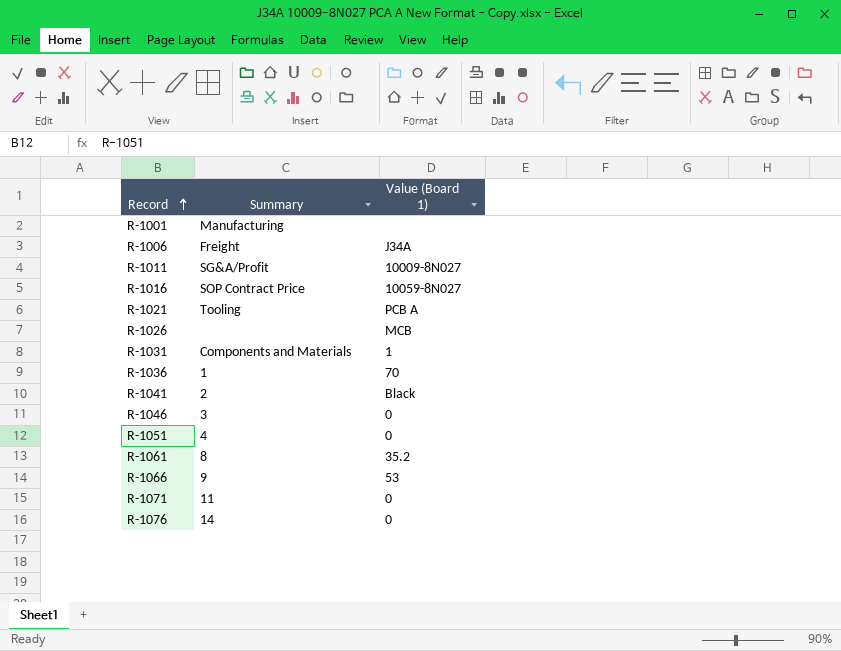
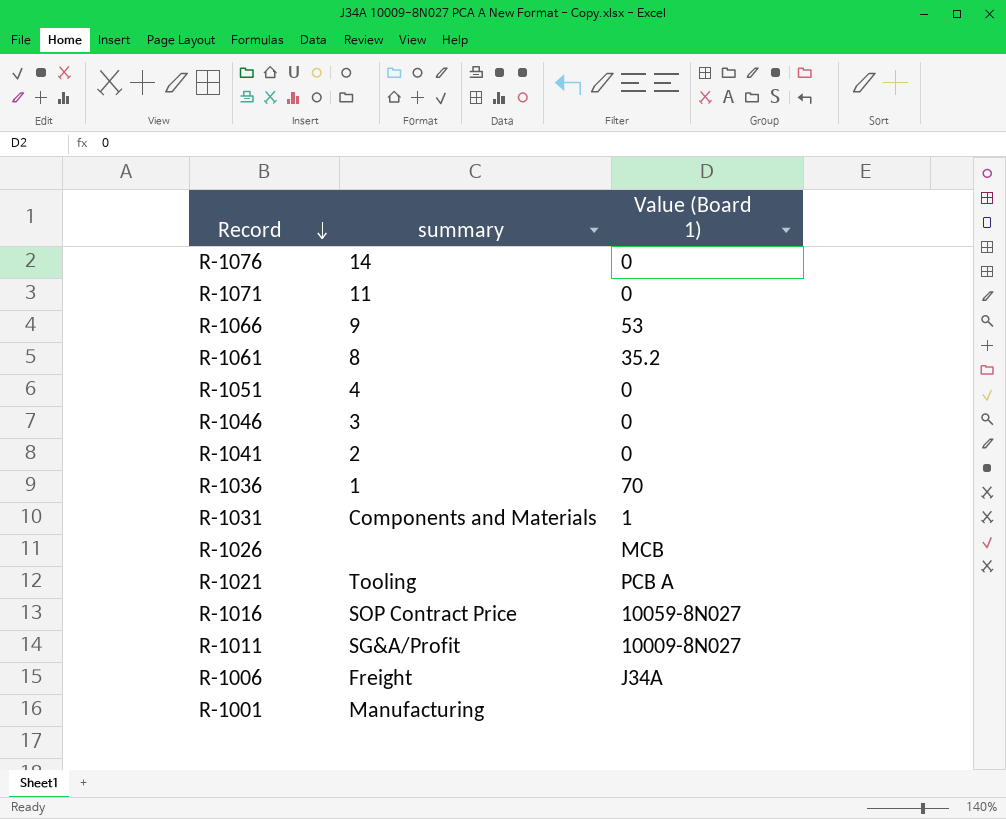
row order: Record ascending -> Record descending
column name: Summary -> summary
R-1041 | Value (Board 1): Black -> 0

